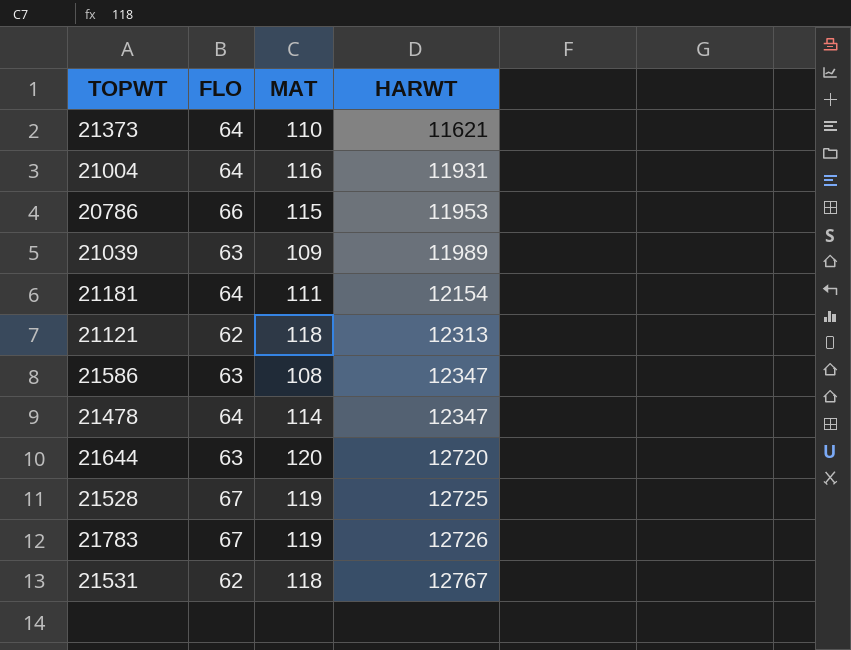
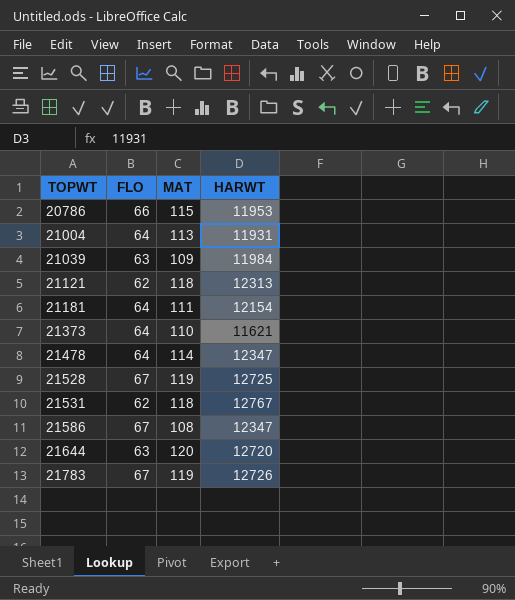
row order: HARWT ascending -> TOPWT ascending
21004 | MAT: 116 -> 113
21039 | HARWT: 11989 -> 11984
21586 | FLO: 63 -> 67

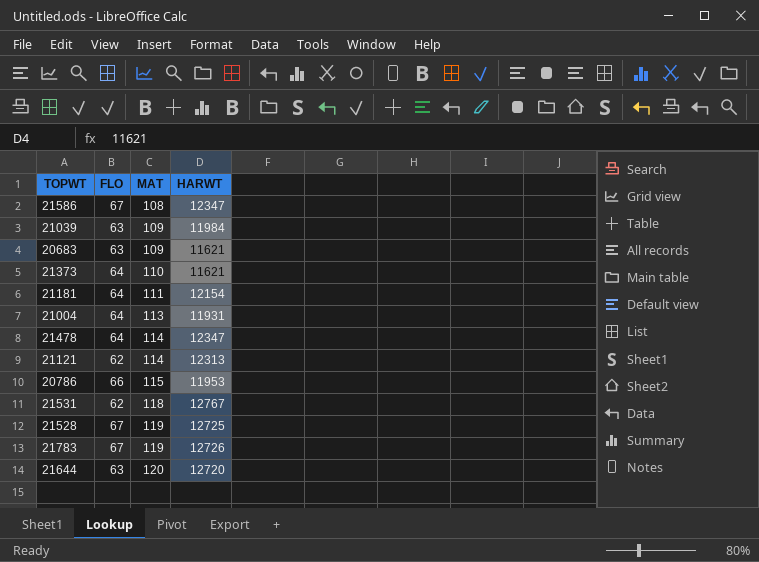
row order: TOPWT ascending -> MAT ascending
row 20683: none -> 63 | 109 | 11621
21121 | MAT: 118 -> 114

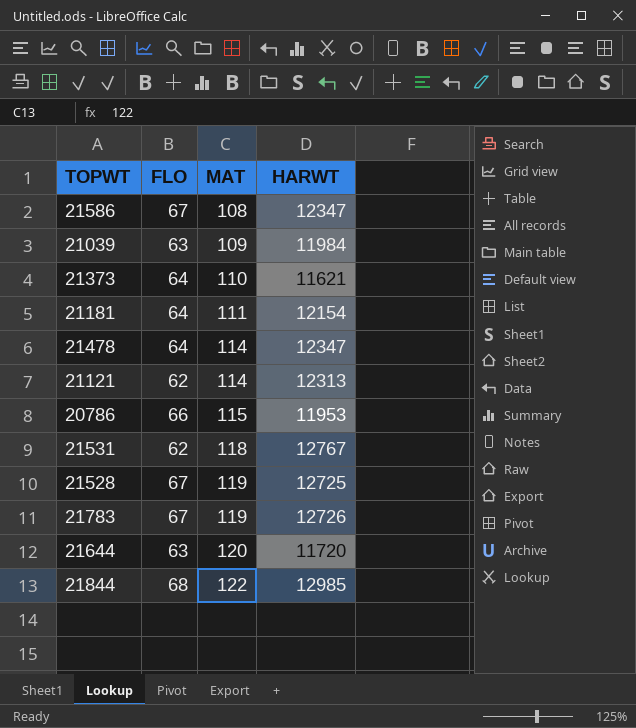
row 20683: 63 | 109 | 11621 -> none
row 21004: 64 | 113 | 11931 -> none
21644 | HARWT: 12720 -> 11720
row 21844: none -> 68 | 122 | 12985

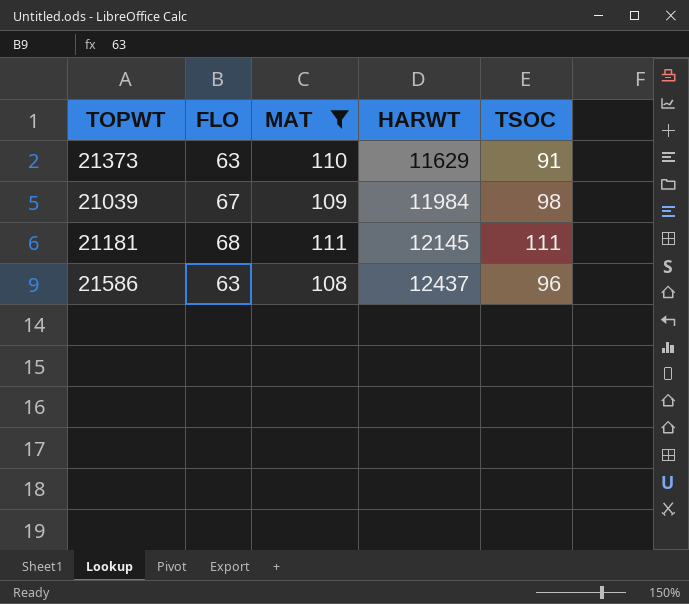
filter: none -> MAT <= 111
row order: MAT ascending -> HARWT ascending
column TSOC | position: none -> 5
21373 | FLO: 64 -> 63
21373 | HARWT: 11621 -> 11629
21039 | FLO: 63 -> 67
21181 | FLO: 64 -> 68
21181 | HARWT: 12154 -> 12145
21586 | FLO: 67 -> 63
21586 | HARWT: 12347 -> 12437

